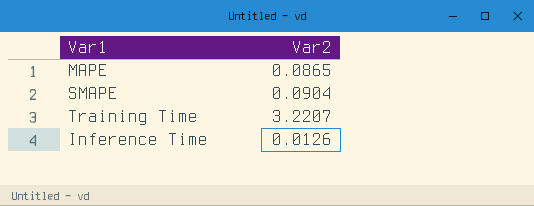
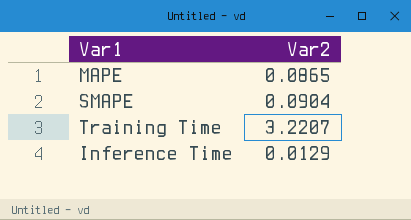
Inference Time | Var2: 0.0126 -> 0.0129

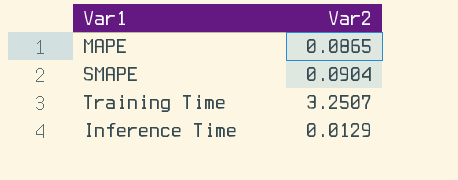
Training Time | Var2: 3.2207 -> 3.2507

